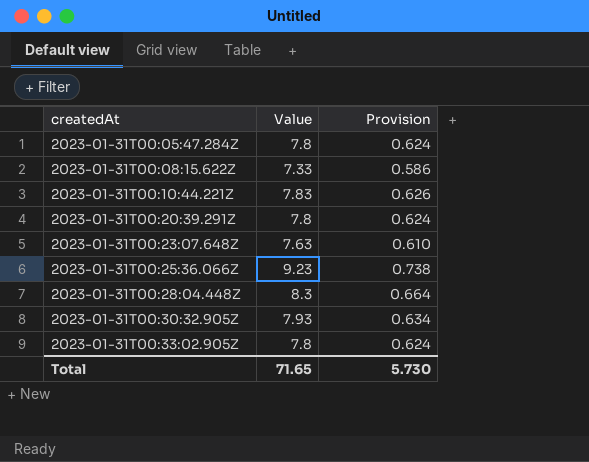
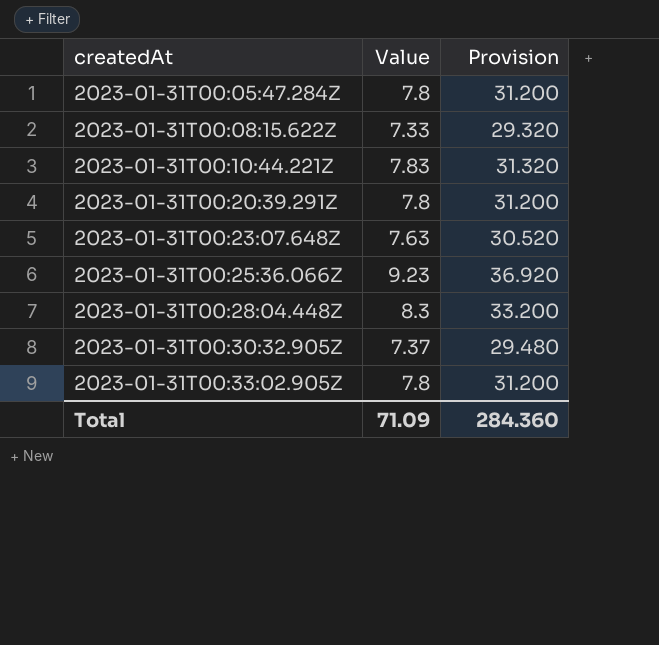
column Provision | formula: [Value] * 0.08 -> [Value] * 4
2023-01-31T00:30:32.905Z | Value: 7.93 -> 7.37
Total | Value: 71.65 -> 71.09
Total | Provision: 5.730 -> 284.360

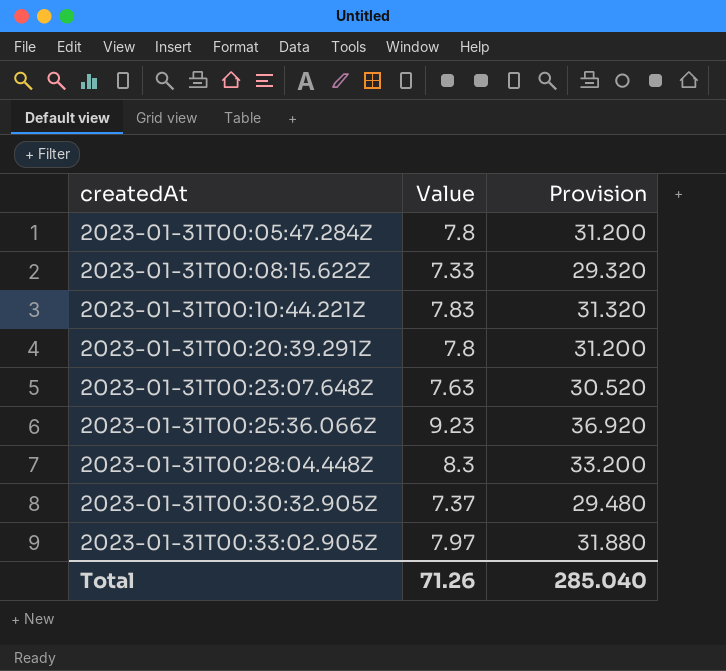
2023-01-31T00:33:02.905Z | Value: 7.8 -> 7.97
2023-01-31T00:33:02.905Z | Provision: 31.200 -> 31.880
Total | Value: 71.09 -> 71.26
Total | Provision: 284.360 -> 285.040

